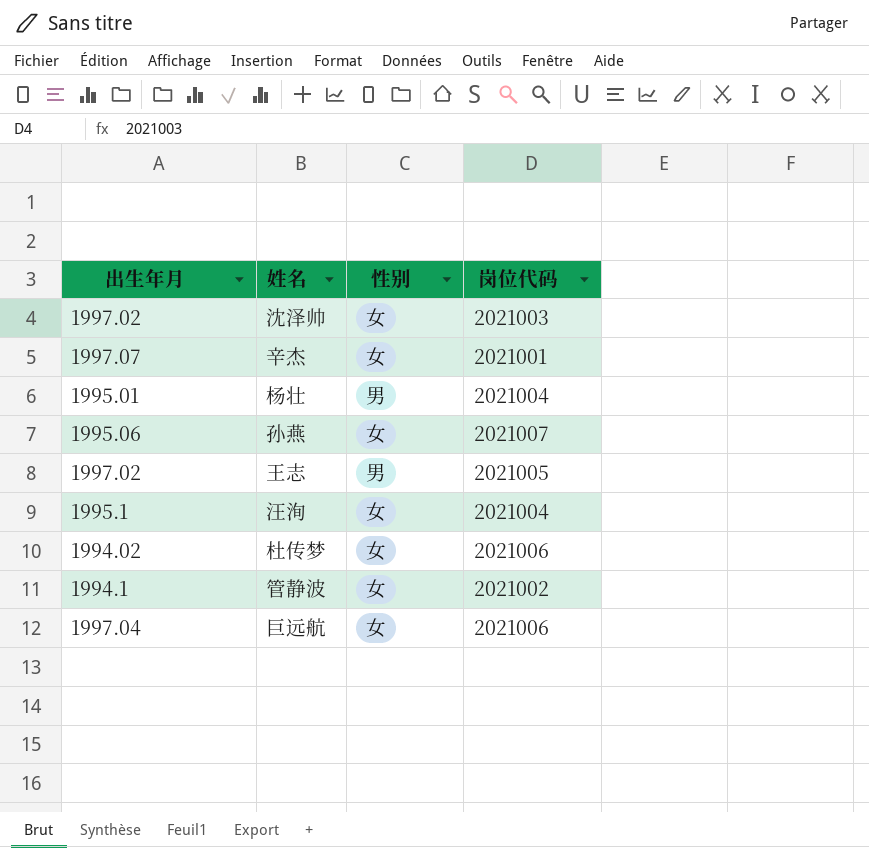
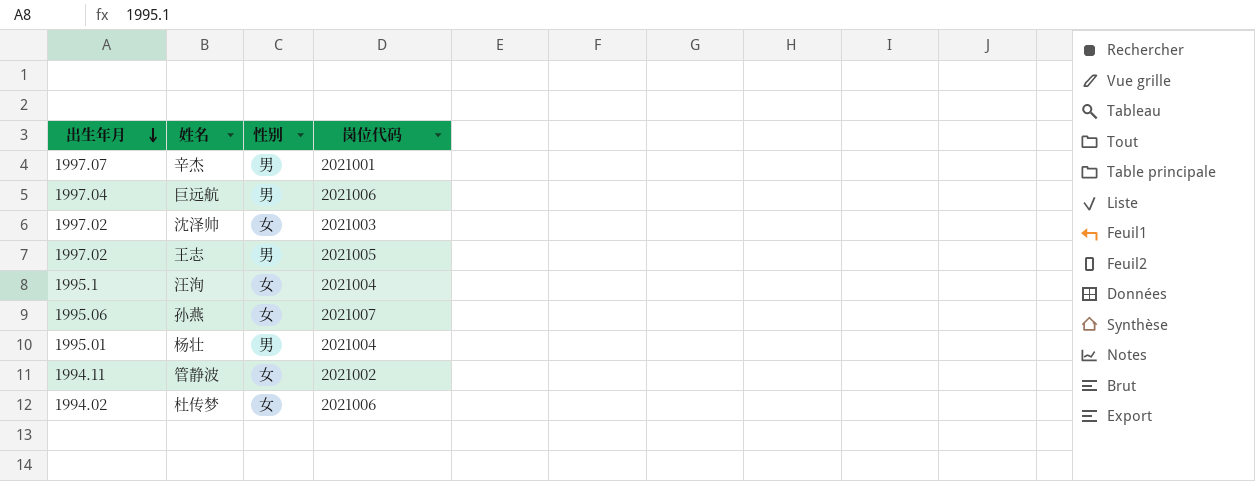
row order: none -> 出生年月 descending
辛杰 | 性别: 女 -> 男
巨远航 | 性别: 女 -> 男
管静波 | 出生年月: 1994.1 -> 1994.11

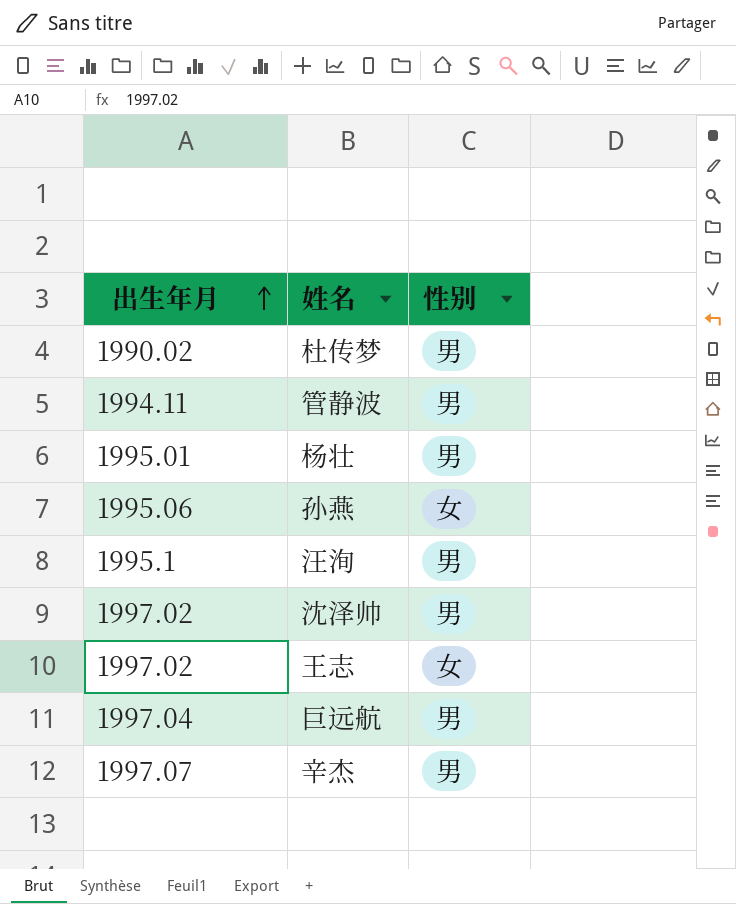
row order: 出生年月 descending -> 出生年月 ascending
column 岗位代码 | position: 4 -> none
杜传梦 | 出生年月: 1994.02 -> 1990.02
杜传梦 | 性别: 女 -> 男
管静波 | 性别: 女 -> 男
汪洵 | 性别: 女 -> 男
沈泽帅 | 性别: 女 -> 男
王志 | 性别: 男 -> 女

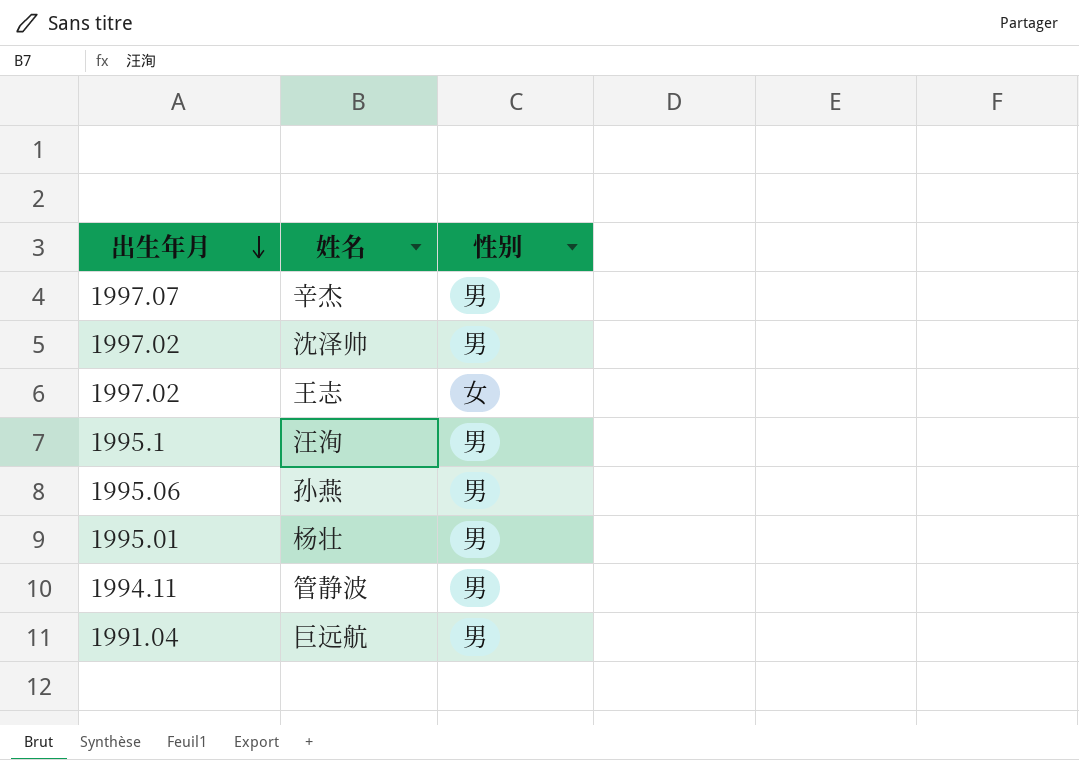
row order: 出生年月 ascending -> 出生年月 descending
row 杜传梦: 1990.02 | 男 -> none
孙燕 | 性别: 女 -> 男
巨远航 | 出生年月: 1997.04 -> 1991.04

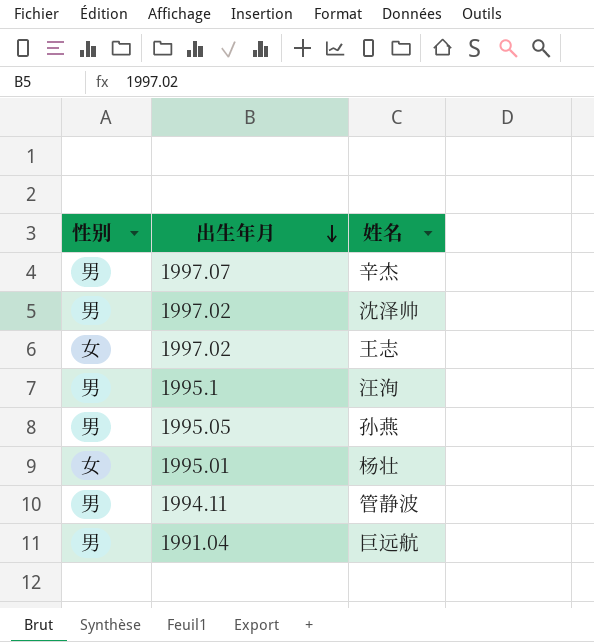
column 性别 | position: 3 -> 1
孙燕 | 出生年月: 1995.06 -> 1995.05
杨壮 | 性别: 男 -> 女

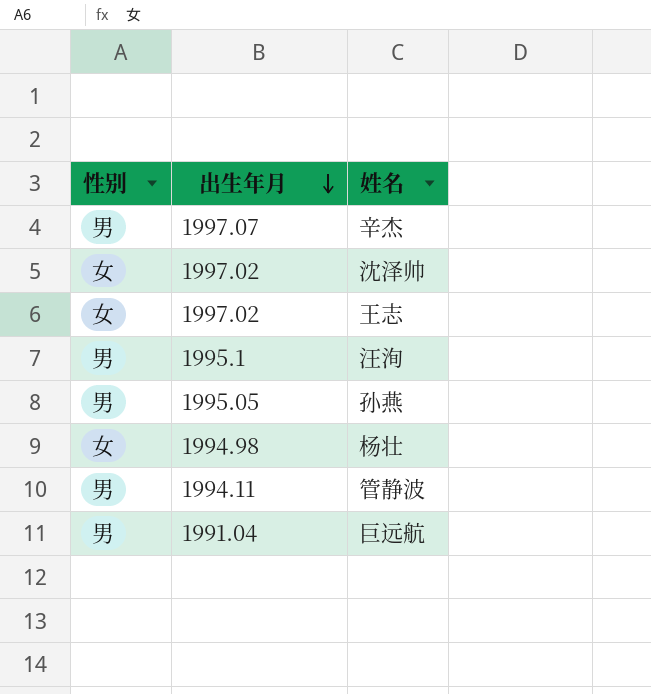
沈泽帅 | 性别: 男 -> 女
杨壮 | 出生年月: 1995.01 -> 1994.98

